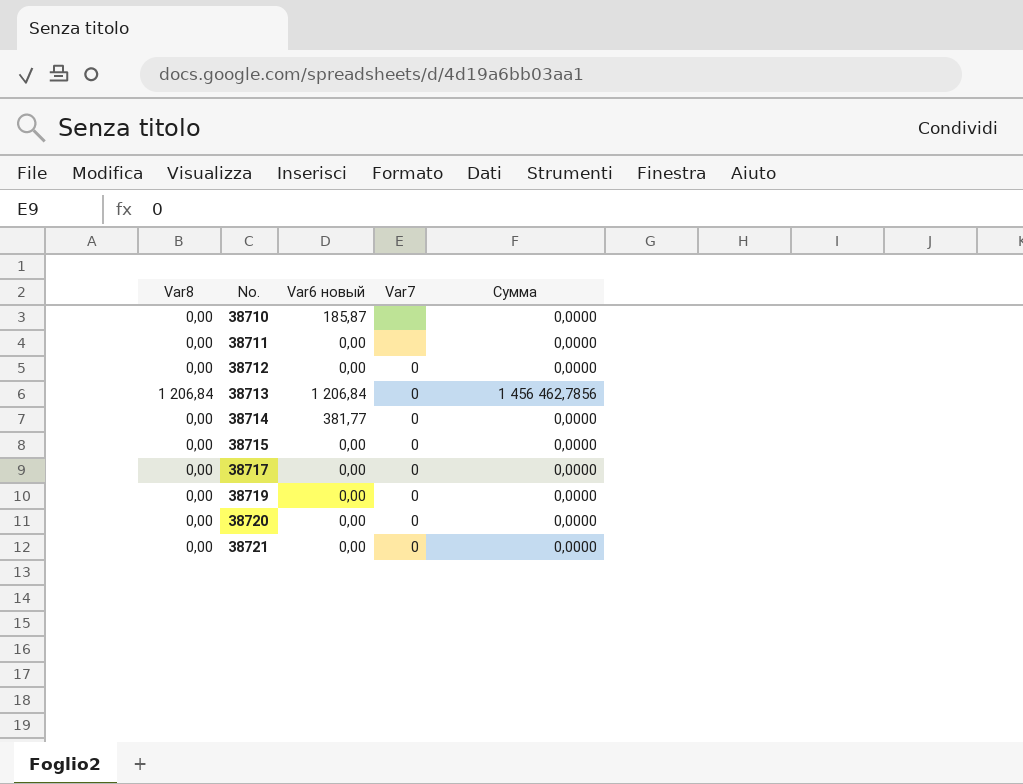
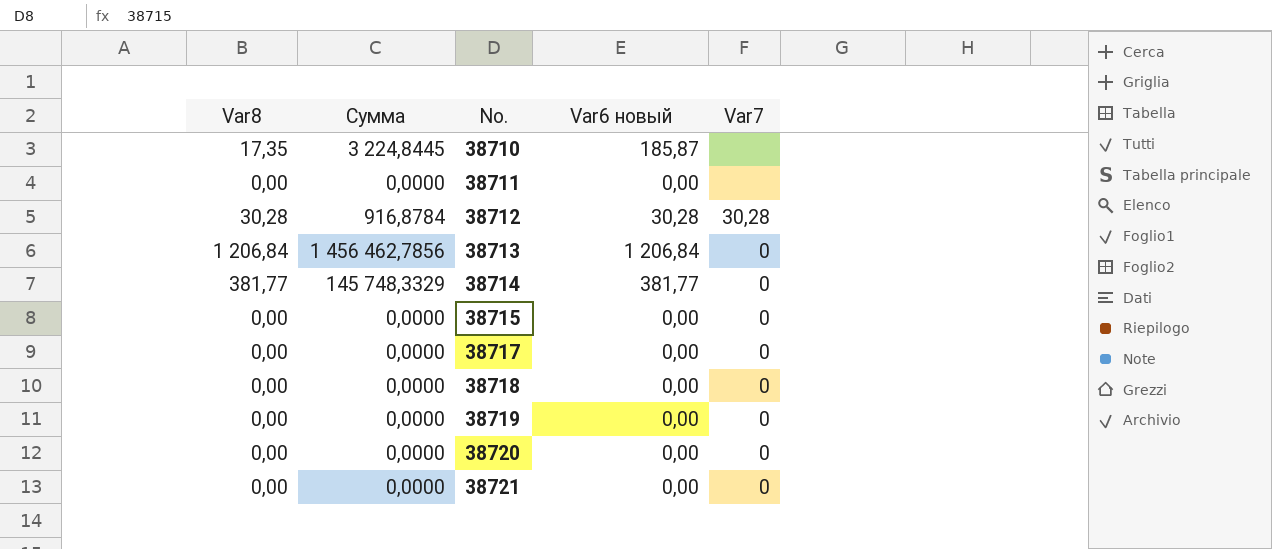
column Сумма | position: 5 -> 2
38710 | Var8: 0,00 -> 17,35
38710 | Сумма: 0,0000 -> 3 224,8445
38712 | Var8: 0,00 -> 30,28
38712 | Сумма: 0,0000 -> 916,8784
38712 | Var6 новый: 0,00 -> 30,28
38712 | Var7: 0 -> 30,28
38714 | Var8: 0,00 -> 381,77
38714 | Сумма: 0,0000 -> 145 748,3329
row 38718: none -> 0,00 | 0,0000 | 0,00 | 0

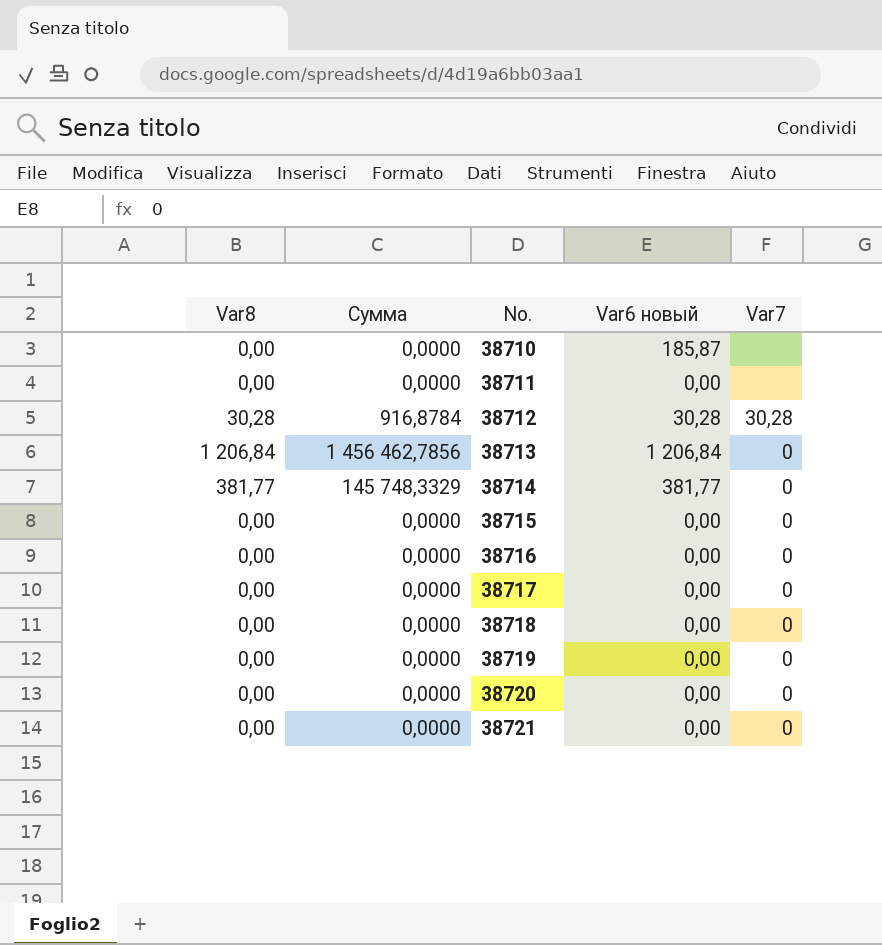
38710 | Var8: 17,35 -> 0,00
38710 | Сумма: 3 224,8445 -> 0,0000
row 38716: none -> 0,00 | 0,0000 | 0,00 | 0

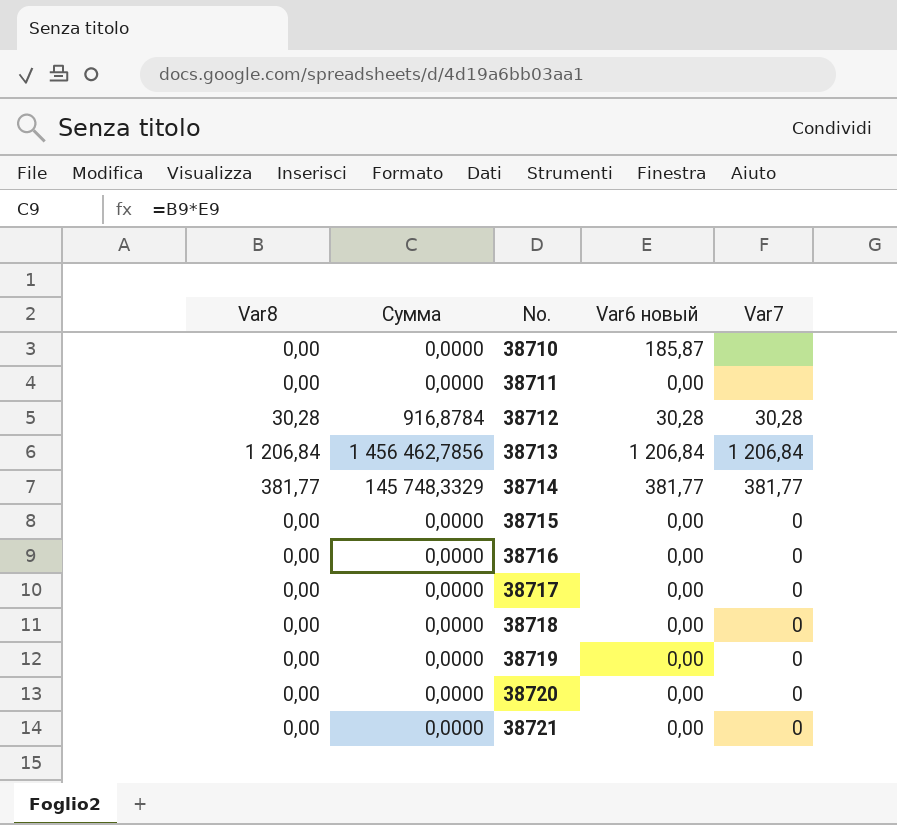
38713 | Var7: 0 -> 1 206,84
38714 | Var7: 0 -> 381,77

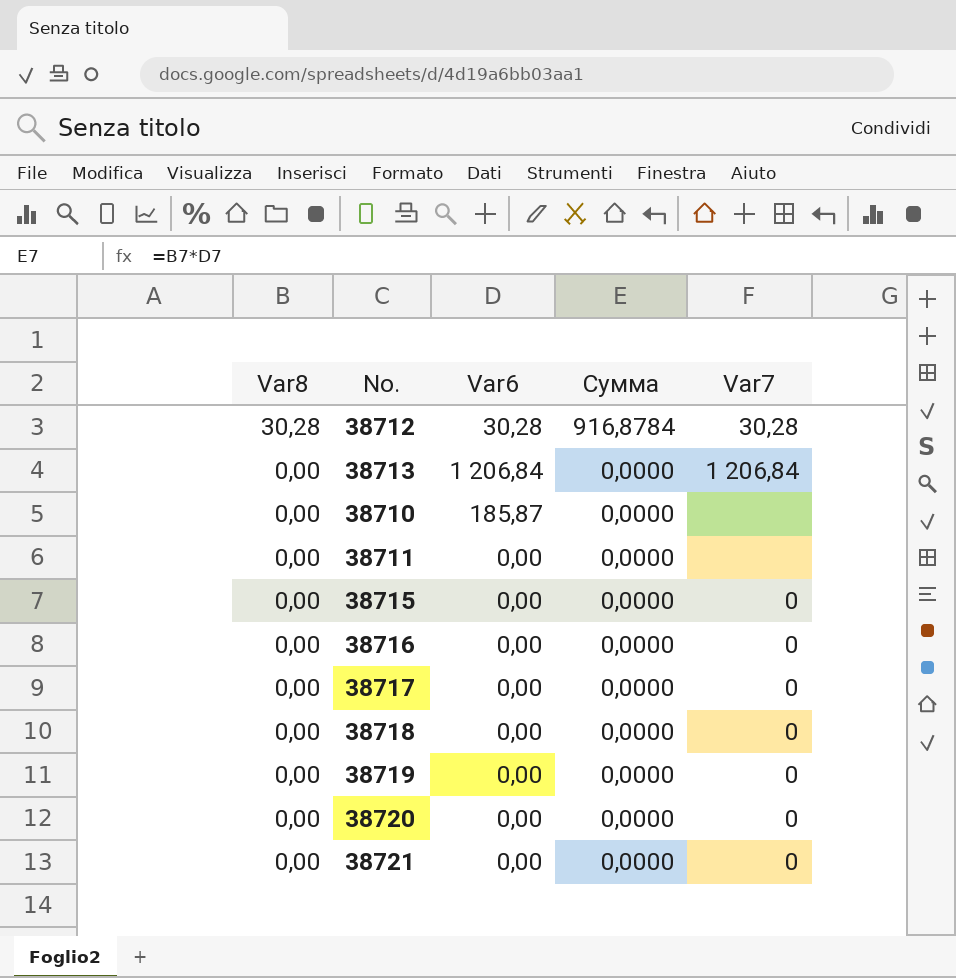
row order: No. ascending -> Var8 descending
column name: Var6 новый -> Var6
column Сумма | position: 2 -> 4
row 38714: 381,77 | 145 748,3329 | 381,77 | 381,77 -> none
38713 | Var8: 1 206,84 -> 0,00
38713 | Сумма: 1 456 462,7856 -> 0,0000

